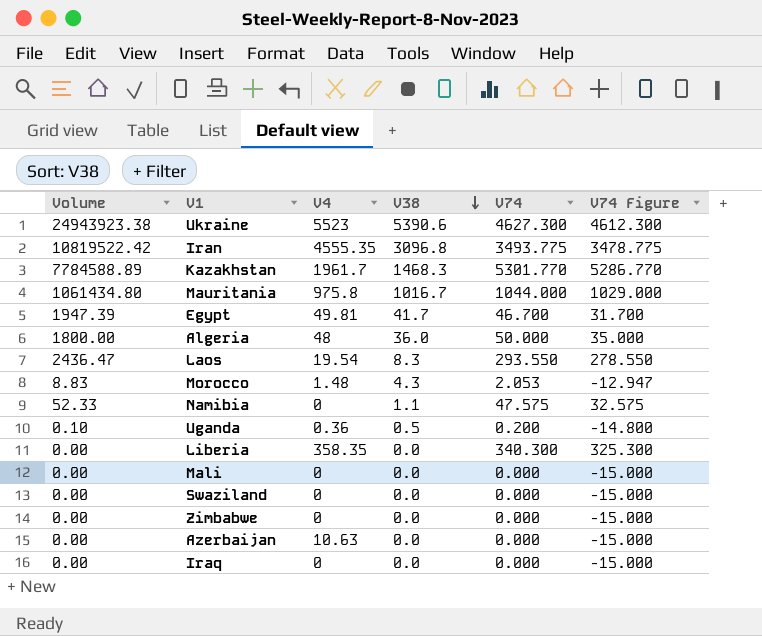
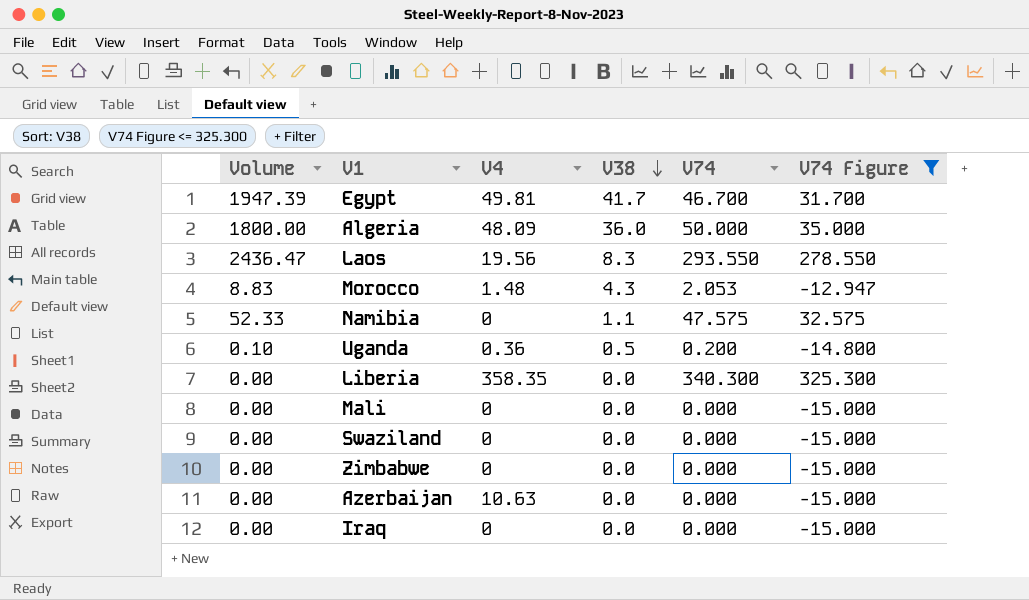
filter: none -> V74 Figure <= 325.300
Algeria | V4: 48 -> 48.09
Laos | V4: 19.54 -> 19.56

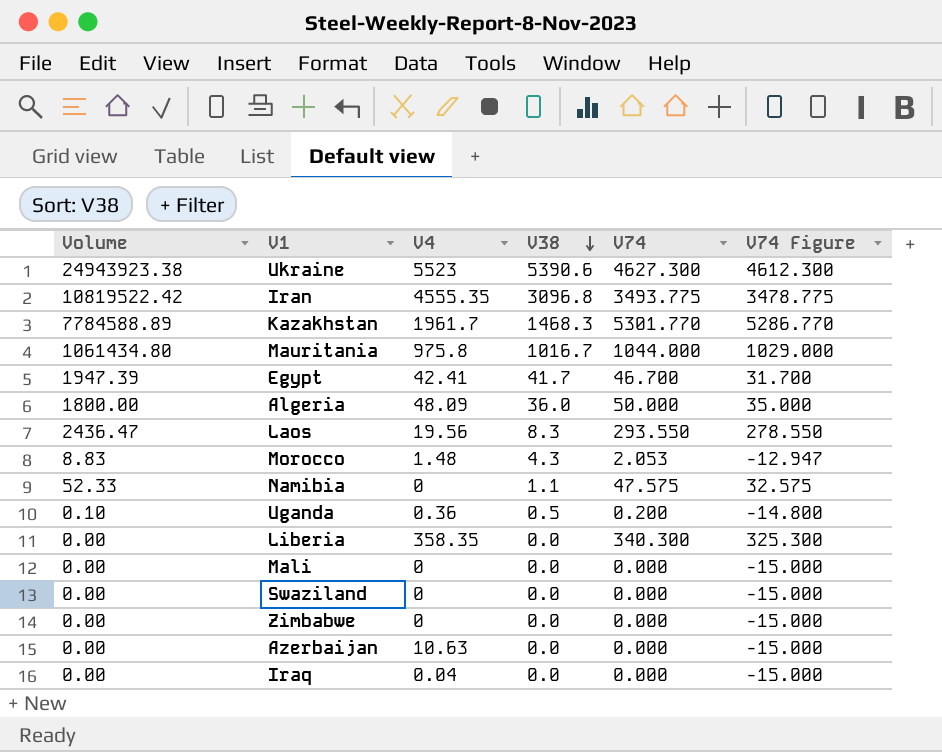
filter: V74 Figure <= 325.300 -> none
Egypt | V4: 49.81 -> 42.41
Iraq | V4: 0 -> 0.04

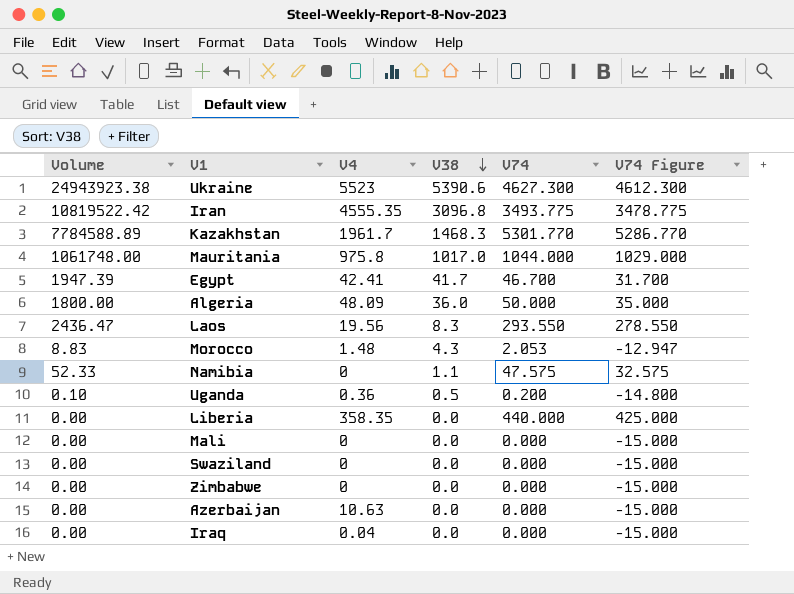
Mauritania | Volume: 1061434.80 -> 1061748.00
Mauritania | V38: 1016.7 -> 1017.0
Liberia | V74: 340.300 -> 440.000
Liberia | V74 Figure: 325.300 -> 425.000

